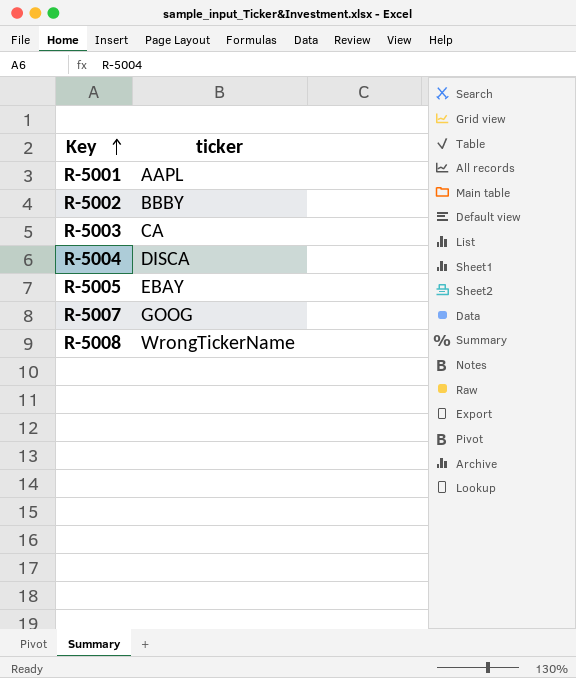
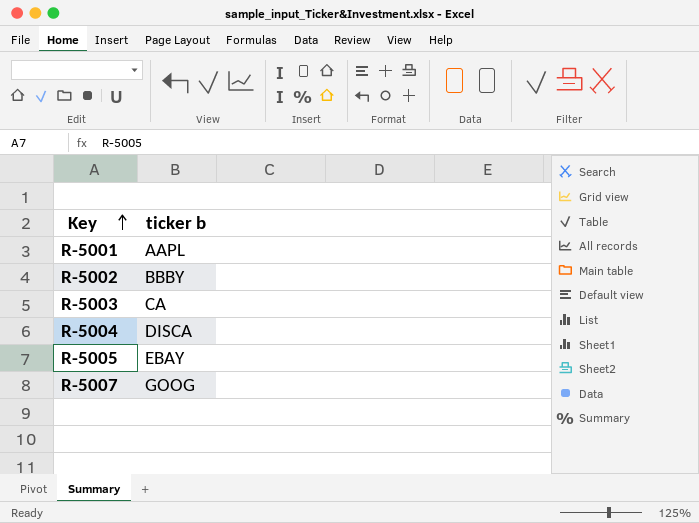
column name: ticker -> ticker b
row R-5008: WrongTickerName -> none

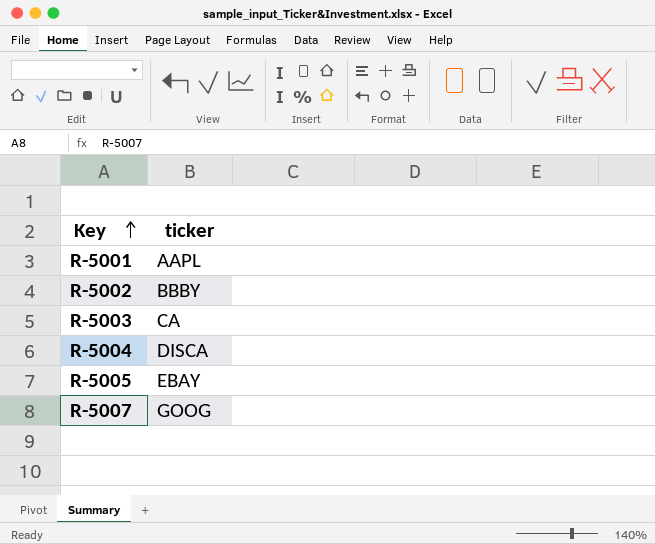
column name: ticker b -> ticker

